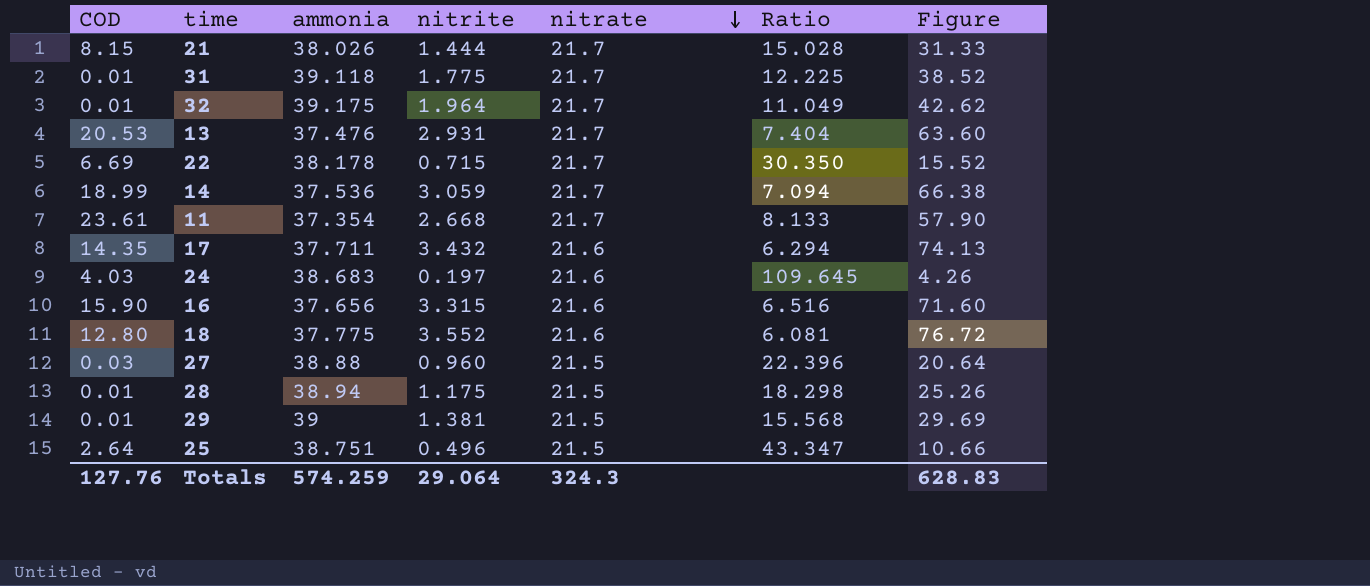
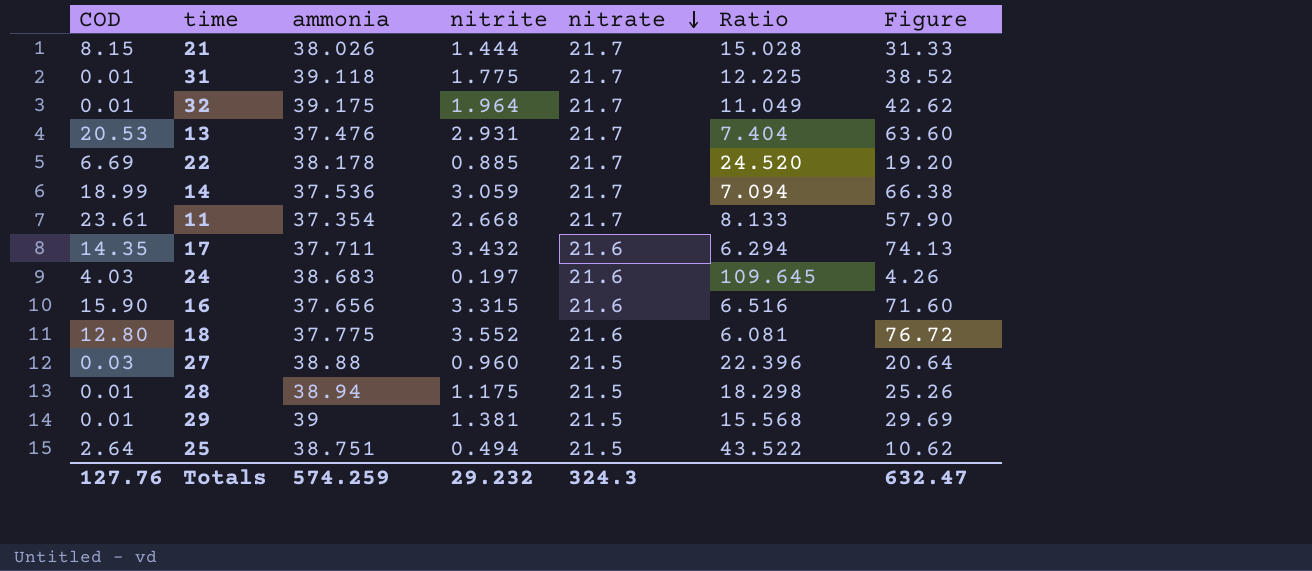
22 | nitrite: 0.715 -> 0.885
22 | Ratio: 30.350 -> 24.520
22 | Figure: 15.52 -> 19.20
25 | nitrite: 0.496 -> 0.494
25 | Ratio: 43.347 -> 43.522
25 | Figure: 10.66 -> 10.62
Totals | nitrite: 29.064 -> 29.232
Totals | Figure: 628.83 -> 632.47

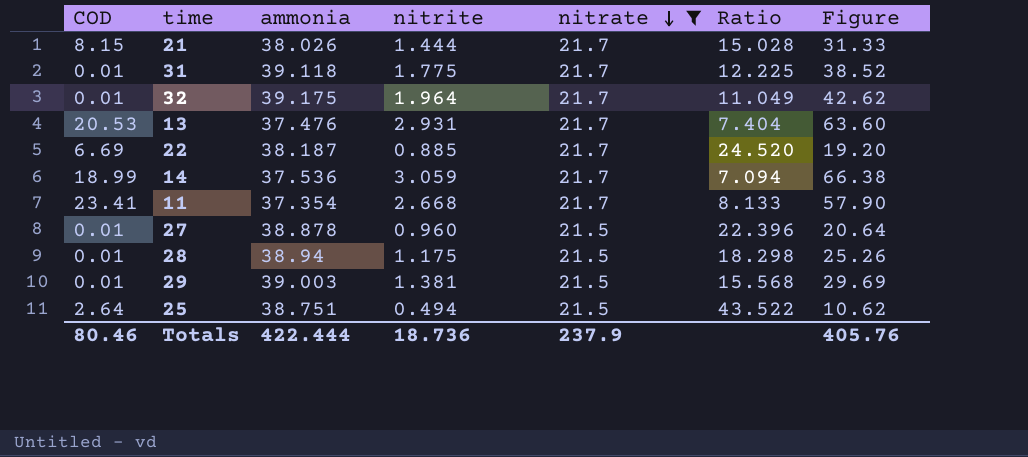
filter: none -> nitrate != 21.6
22 | ammonia: 38.178 -> 38.187
11 | COD: 23.61 -> 23.41
27 | COD: 0.03 -> 0.01
27 | ammonia: 38.88 -> 38.878
29 | ammonia: 39 -> 39.003
Totals | COD: 127.76 -> 80.46
Totals | ammonia: 574.259 -> 422.444
Totals | nitrite: 29.232 -> 18.736
Totals | nitrate: 324.3 -> 237.9
Totals | Figure: 632.47 -> 405.76

